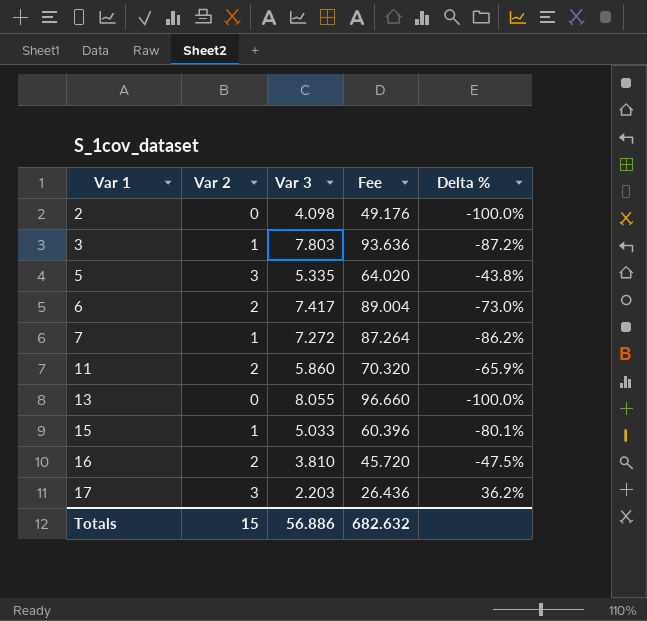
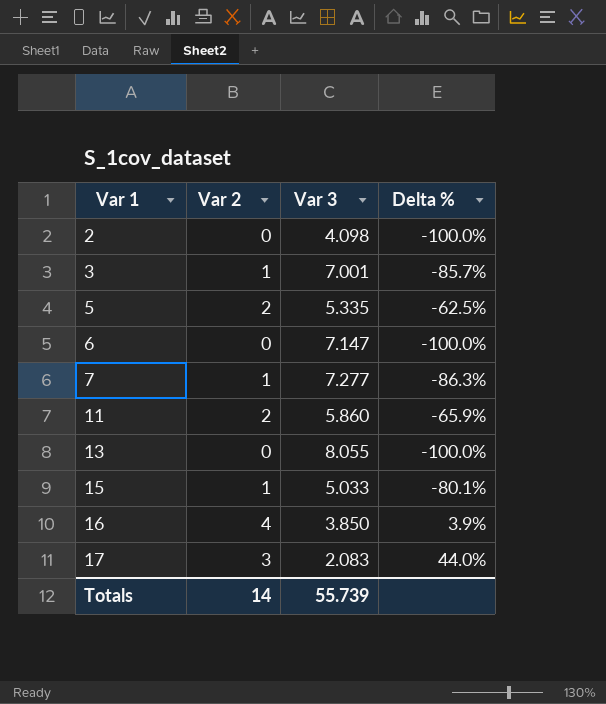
column Fee | formula: [Var 3] * 12 -> none
3 | Var 3: 7.803 -> 7.001
3 | Delta %: -87.2% -> -85.7%
5 | Var 2: 3 -> 2
5 | Delta %: -43.8% -> -62.5%
6 | Var 2: 2 -> 0
6 | Var 3: 7.417 -> 7.147
6 | Delta %: -73.0% -> -100.0%
7 | Var 3: 7.272 -> 7.277
7 | Delta %: -86.2% -> -86.3%
16 | Var 2: 2 -> 4
16 | Var 3: 3.810 -> 3.850
16 | Delta %: -47.5% -> 3.9%
17 | Var 3: 2.203 -> 2.083
17 | Delta %: 36.2% -> 44.0%
Totals | Var 2: 15 -> 14
Totals | Var 3: 56.886 -> 55.739

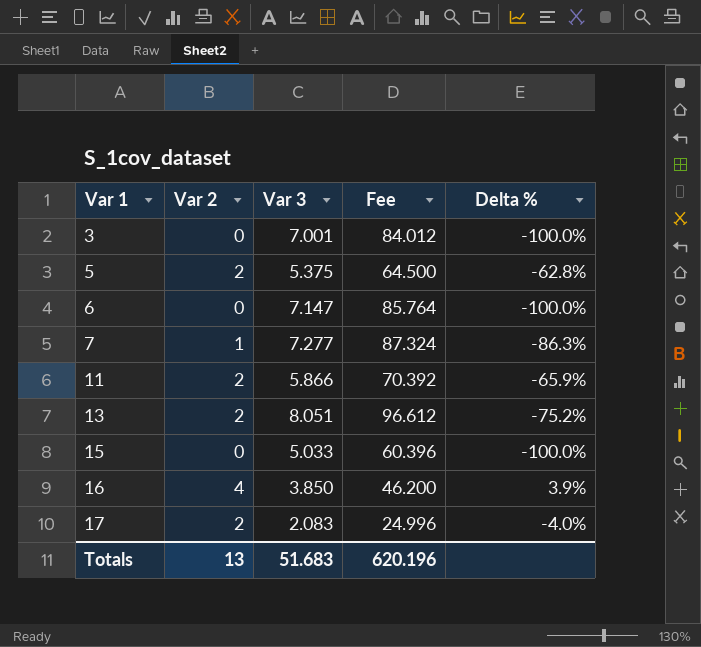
column Fee | formula: none -> [Var 3] * 12
row 2: 0 | 4.098 | -100.0% -> none
3 | Var 2: 1 -> 0
3 | Delta %: -85.7% -> -100.0%
5 | Var 3: 5.335 -> 5.375
5 | Delta %: -62.5% -> -62.8%
11 | Var 3: 5.860 -> 5.866
13 | Var 2: 0 -> 2
13 | Var 3: 8.055 -> 8.051
13 | Delta %: -100.0% -> -75.2%
15 | Var 2: 1 -> 0
15 | Delta %: -80.1% -> -100.0%
17 | Var 2: 3 -> 2
17 | Delta %: 44.0% -> -4.0%
Totals | Var 2: 14 -> 13
Totals | Var 3: 55.739 -> 51.683

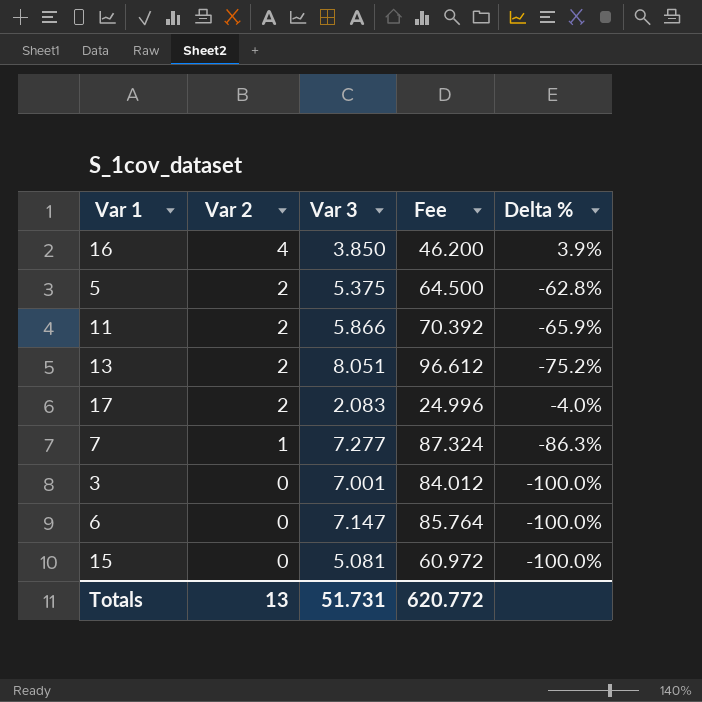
row order: Var 1 ascending -> Var 2 descending
15 | Var 3: 5.033 -> 5.081
15 | Fee: 60.396 -> 60.972
Totals | Var 3: 51.683 -> 51.731
Totals | Fee: 620.196 -> 620.772

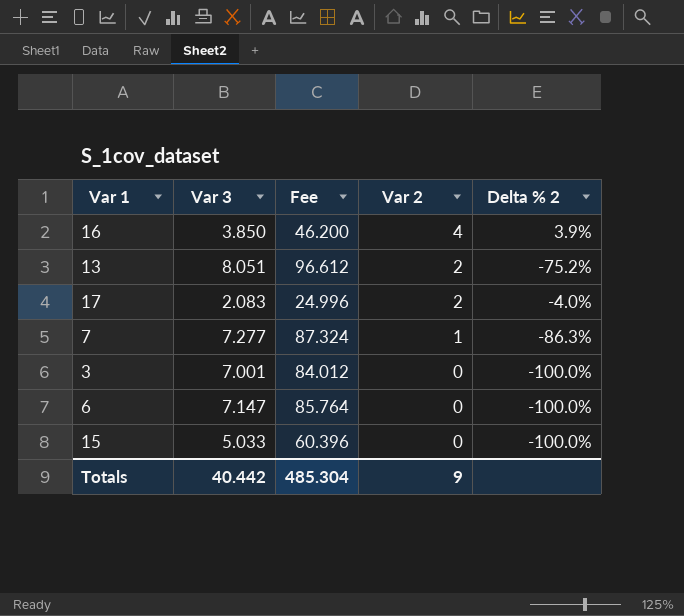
column Var 2 | position: 2 -> 4
column name: Delta % -> Delta % 2
row 5: 2 | 5.375 | 64.500 | -62.8% -> none
row 11: 2 | 5.866 | 70.392 | -65.9% -> none
15 | Var 3: 5.081 -> 5.033
15 | Fee: 60.972 -> 60.396
Totals | Var 3: 51.731 -> 40.442
Totals | Fee: 620.772 -> 485.304
Totals | Var 2: 13 -> 9

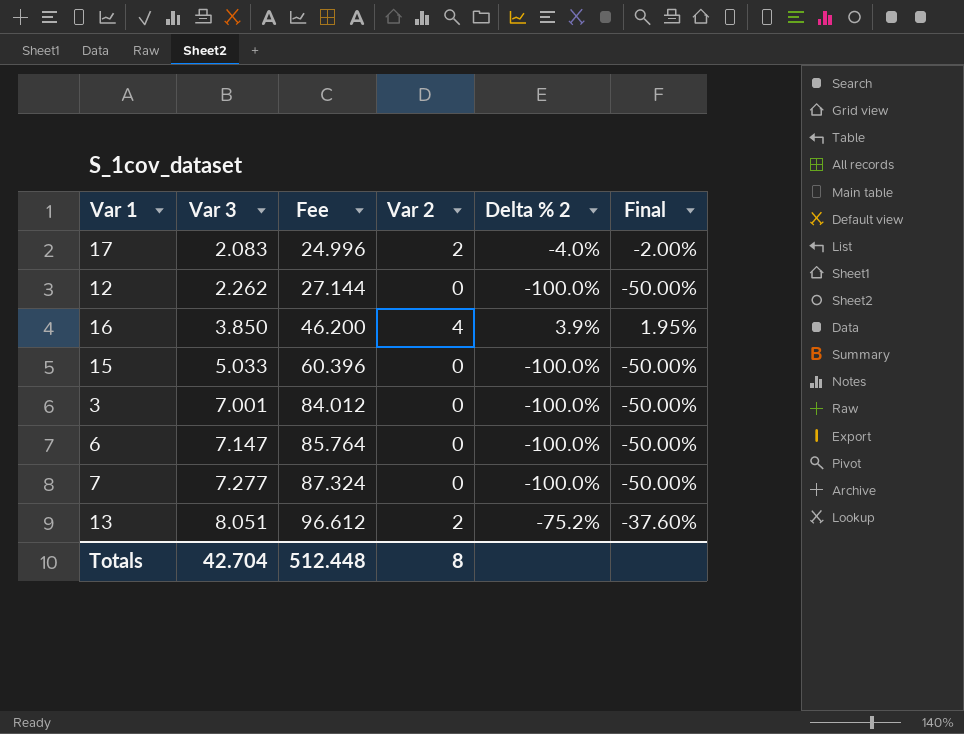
row order: Var 2 descending -> Var 3 ascending
column Final | formula: none -> [Delta % 2] * 0.5
row 12: none -> 2.262 | 27.144 | 0 | -100.0% | -50.00%
7 | Var 2: 1 -> 0
7 | Delta % 2: -86.3% -> -100.0%
Totals | Var 3: 40.442 -> 42.704
Totals | Fee: 485.304 -> 512.448
Totals | Var 2: 9 -> 8

